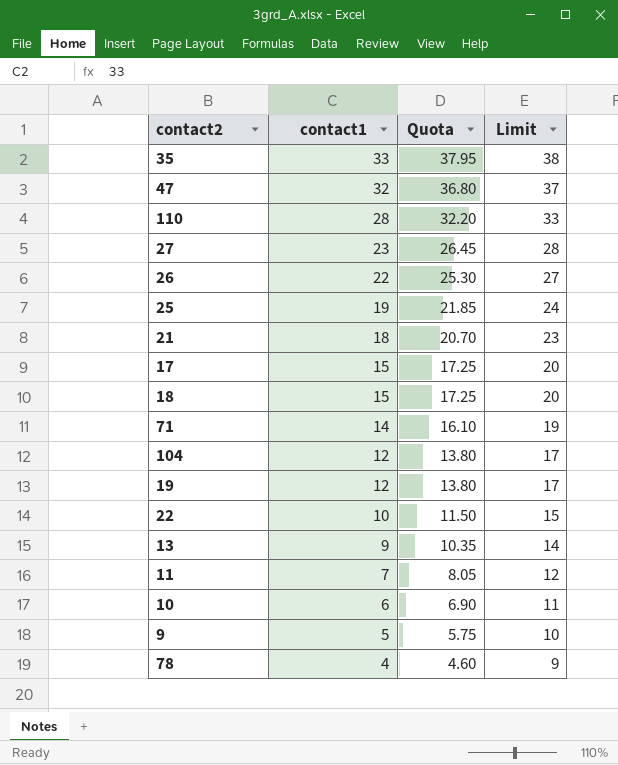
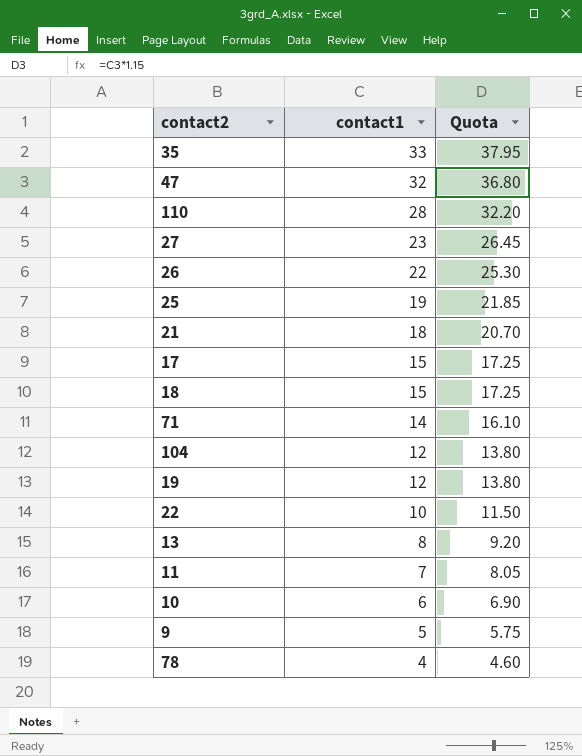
column Limit | formula: [contact1] + 5 -> none
13 | contact1: 9 -> 8
13 | Quota: 10.35 -> 9.20

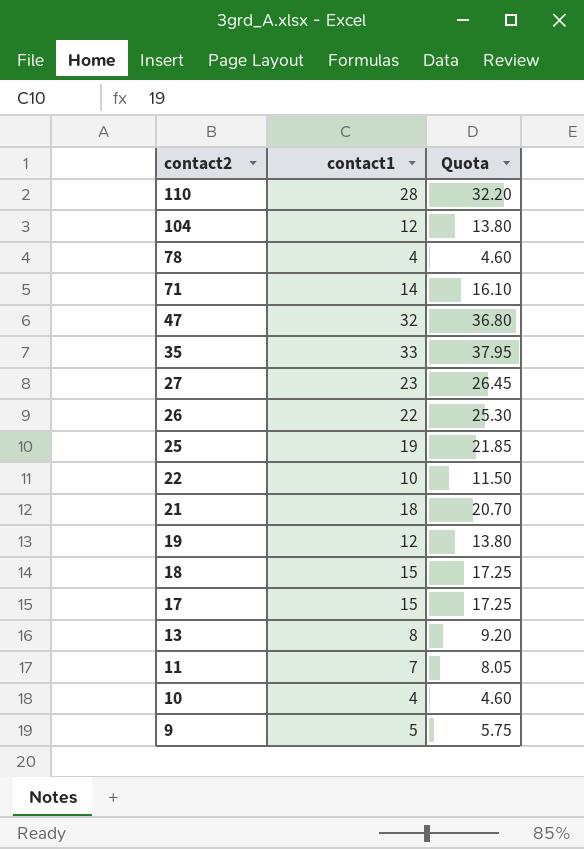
row order: contact1 descending -> contact2 descending
10 | contact1: 6 -> 4
10 | Quota: 6.90 -> 4.60

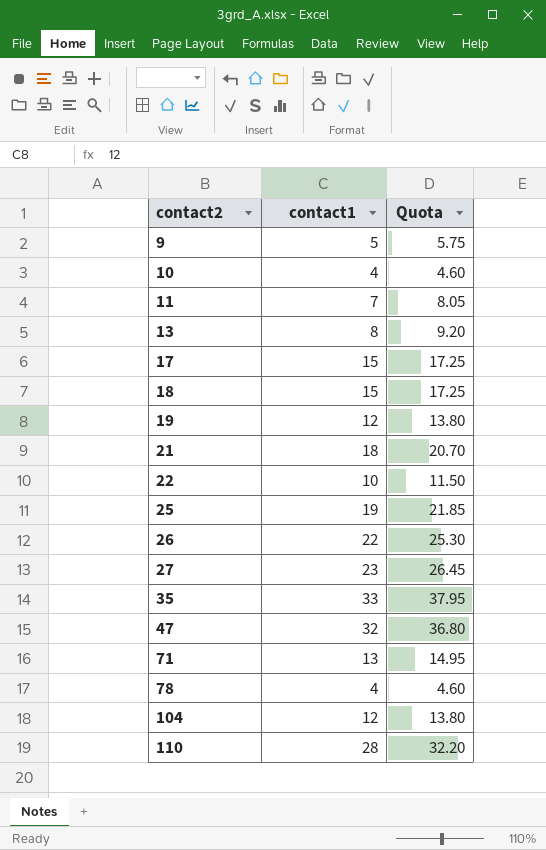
row order: contact2 descending -> contact2 ascending
71 | contact1: 14 -> 13
71 | Quota: 16.10 -> 14.95

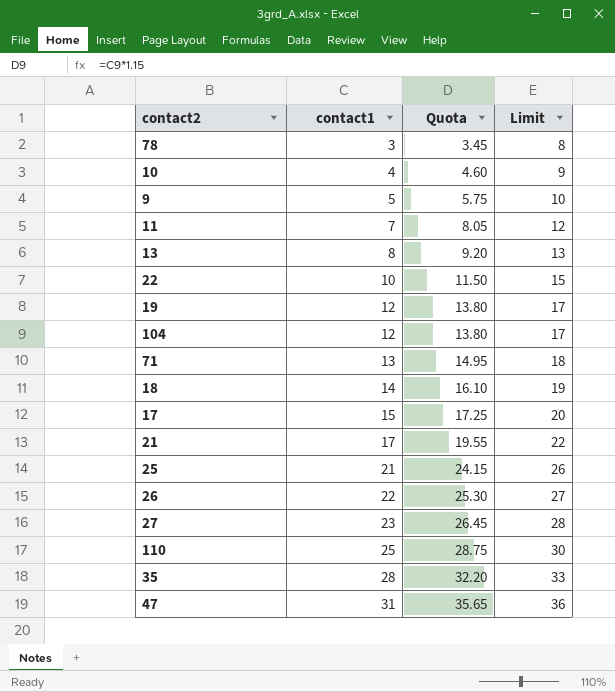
row order: contact2 ascending -> contact1 ascending
column Limit | formula: none -> [contact1] + 5
78 | contact1: 4 -> 3
78 | Quota: 4.60 -> 3.45
18 | contact1: 15 -> 14
18 | Quota: 17.25 -> 16.10
21 | contact1: 18 -> 17
21 | Quota: 20.70 -> 19.55
25 | contact1: 19 -> 21
25 | Quota: 21.85 -> 24.15
110 | contact1: 28 -> 25
110 | Quota: 32.20 -> 28.75
35 | contact1: 33 -> 28
35 | Quota: 37.95 -> 32.20
47 | contact1: 32 -> 31
47 | Quota: 36.80 -> 35.65

